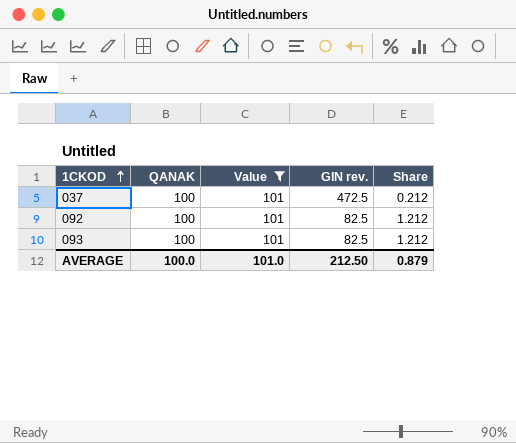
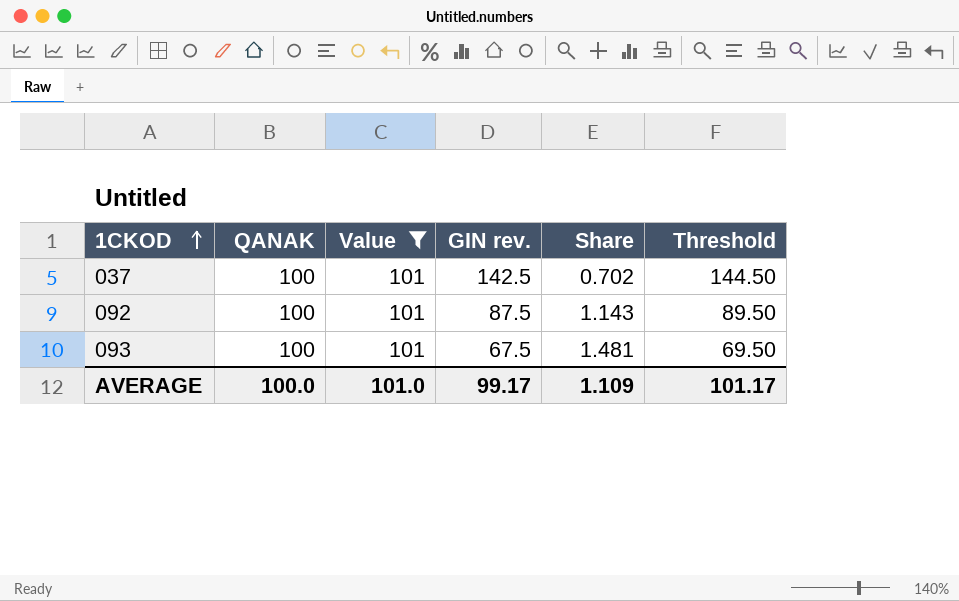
column Threshold | formula: none -> [GIN rev.] + 2
037 | GIN rev.: 472.5 -> 142.5
037 | Share: 0.212 -> 0.702
092 | GIN rev.: 82.5 -> 87.5
092 | Share: 1.212 -> 1.143
093 | GIN rev.: 82.5 -> 67.5
093 | Share: 1.212 -> 1.481
AVERAGE | GIN rev.: 212.50 -> 99.17
AVERAGE | Share: 0.879 -> 1.109

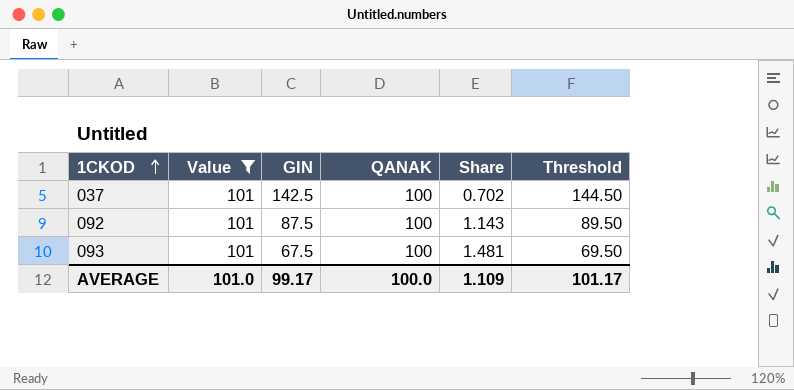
column name: GIN rev. -> GIN
column QANAK | position: 2 -> 4

